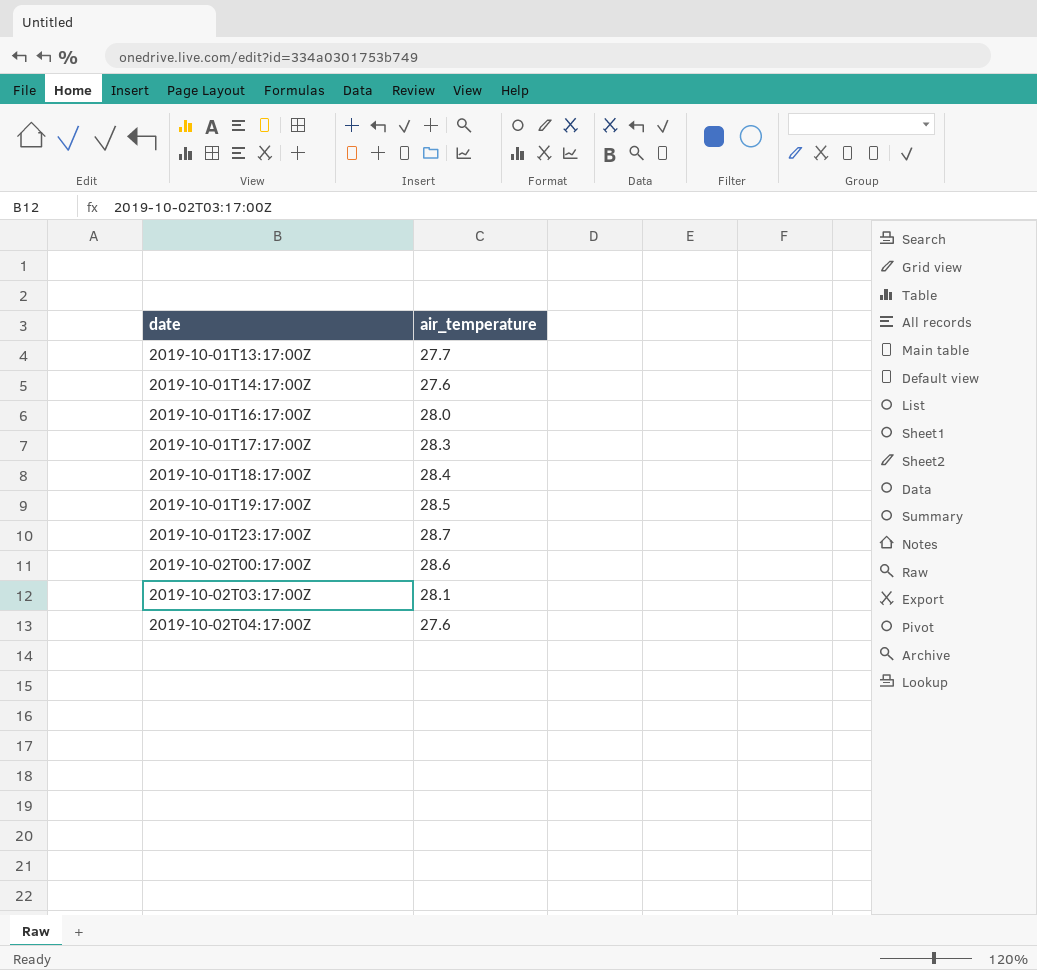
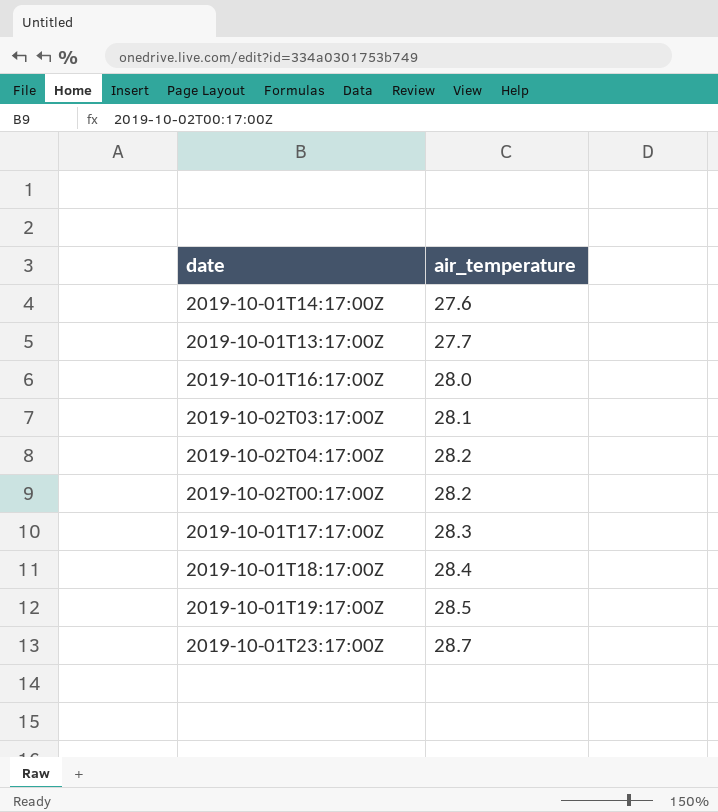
row order: date ascending -> air_temperature ascending
2019-10-02T04:17:00Z | air_temperature: 27.6 -> 28.2
2019-10-02T00:17:00Z | air_temperature: 28.6 -> 28.2

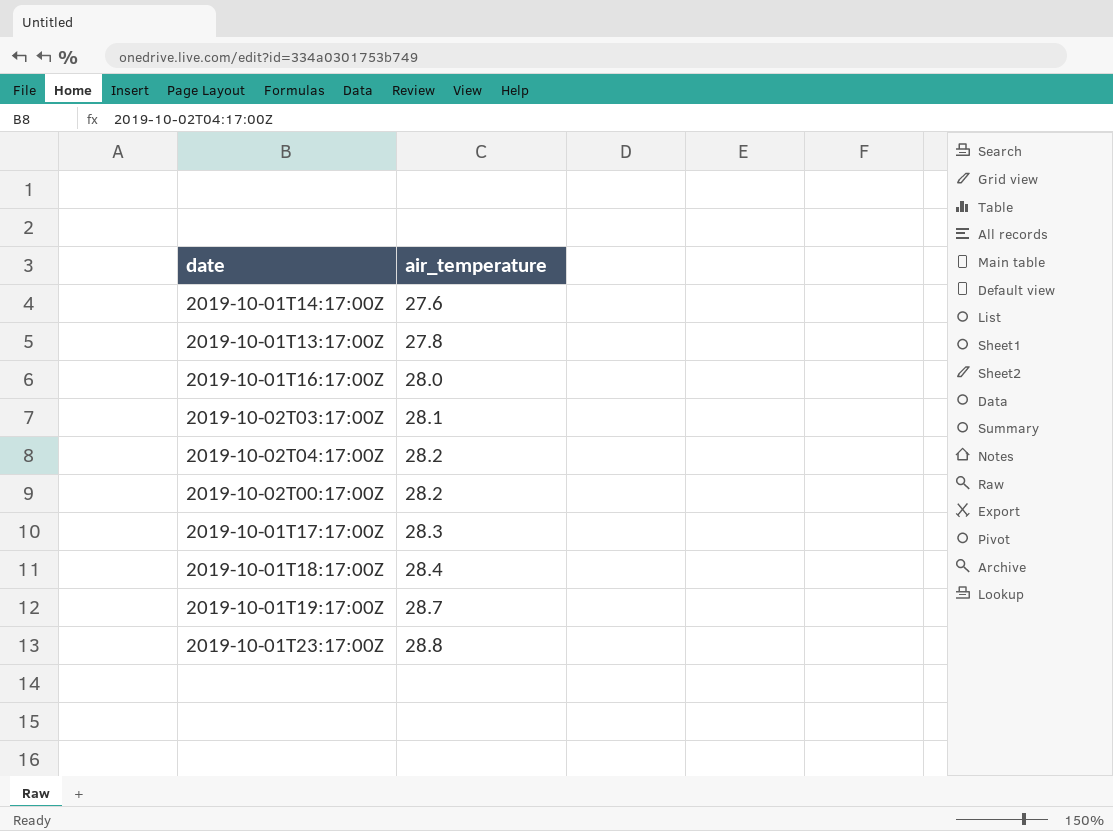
2019-10-01T13:17:00Z | air_temperature: 27.7 -> 27.8
2019-10-01T19:17:00Z | air_temperature: 28.5 -> 28.7
2019-10-01T23:17:00Z | air_temperature: 28.7 -> 28.8

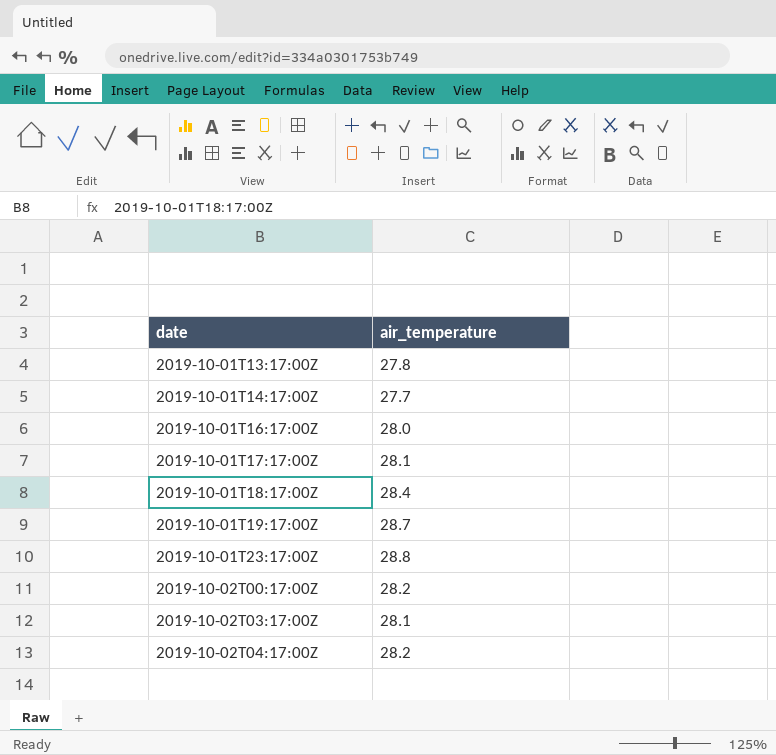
row order: air_temperature ascending -> date ascending
2019-10-01T14:17:00Z | air_temperature: 27.6 -> 27.7
2019-10-01T17:17:00Z | air_temperature: 28.3 -> 28.1

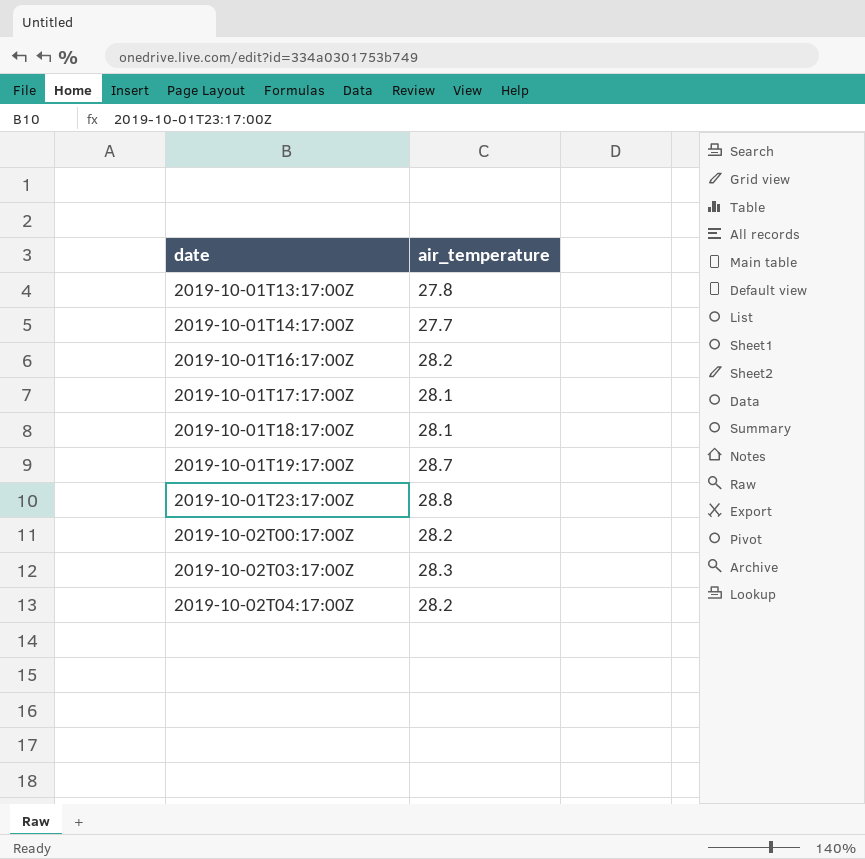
2019-10-01T16:17:00Z | air_temperature: 28.0 -> 28.2
2019-10-01T18:17:00Z | air_temperature: 28.4 -> 28.1
2019-10-02T03:17:00Z | air_temperature: 28.1 -> 28.3

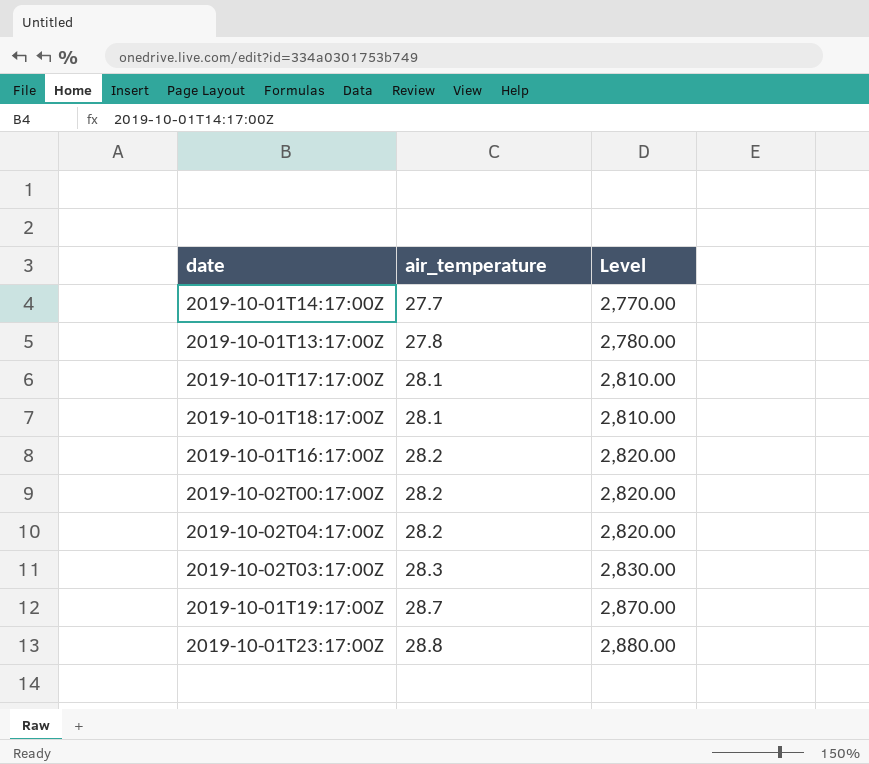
row order: date ascending -> air_temperature ascending
column Level | formula: none -> [air_temperature] * 100

